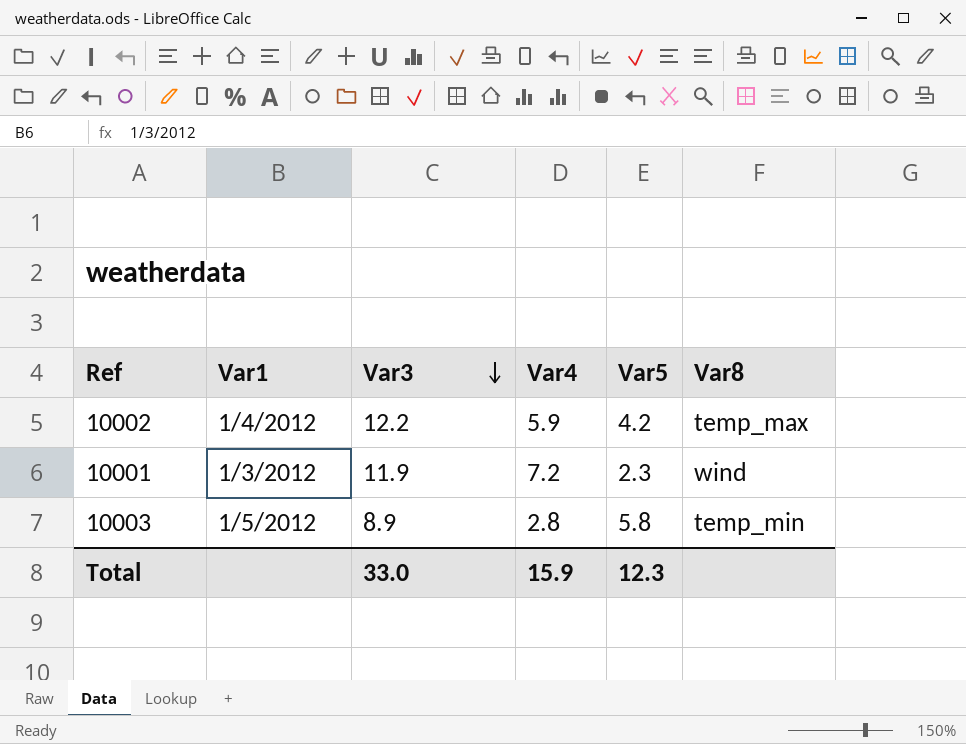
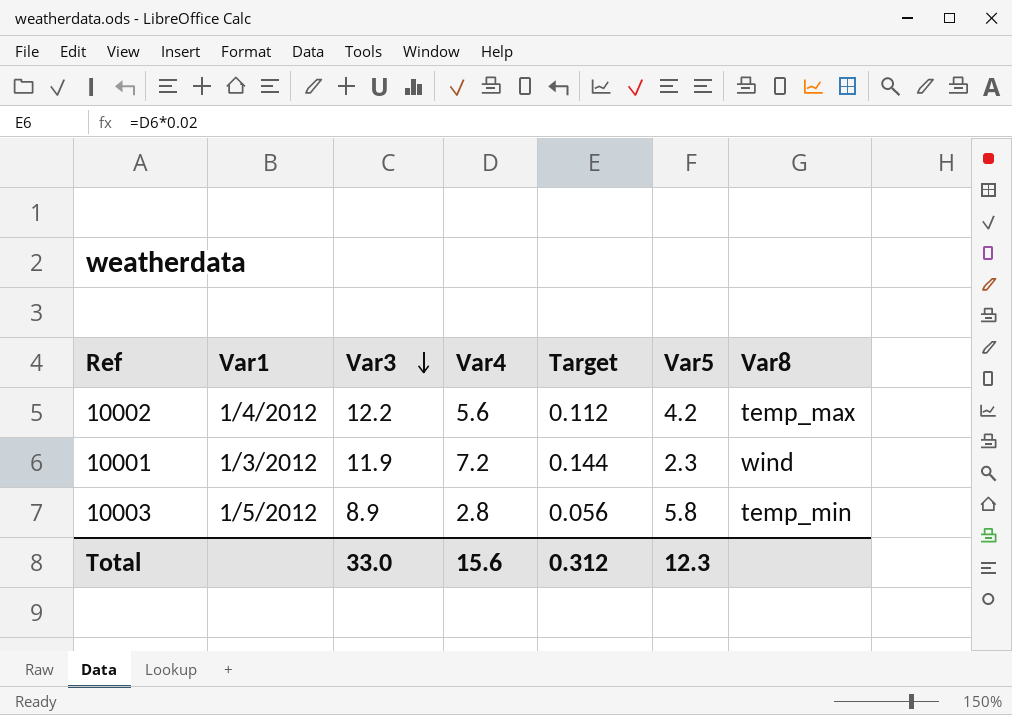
column Target | formula: none -> [Var4] * 0.02
10002 | Var4: 5.9 -> 5.6
Total | Var4: 15.9 -> 15.6

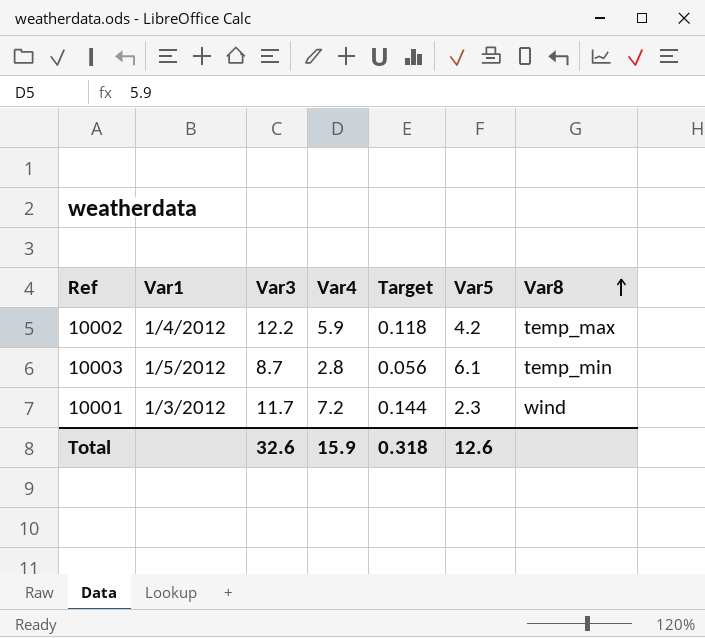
row order: Var3 descending -> Var8 ascending
10002 | Var4: 5.6 -> 5.9
10002 | Target: 0.112 -> 0.118
10003 | Var3: 8.9 -> 8.7
10003 | Var5: 5.8 -> 6.1
10001 | Var3: 11.9 -> 11.7
Total | Var3: 33.0 -> 32.6
Total | Var4: 15.6 -> 15.9
Total | Target: 0.312 -> 0.318
Total | Var5: 12.3 -> 12.6

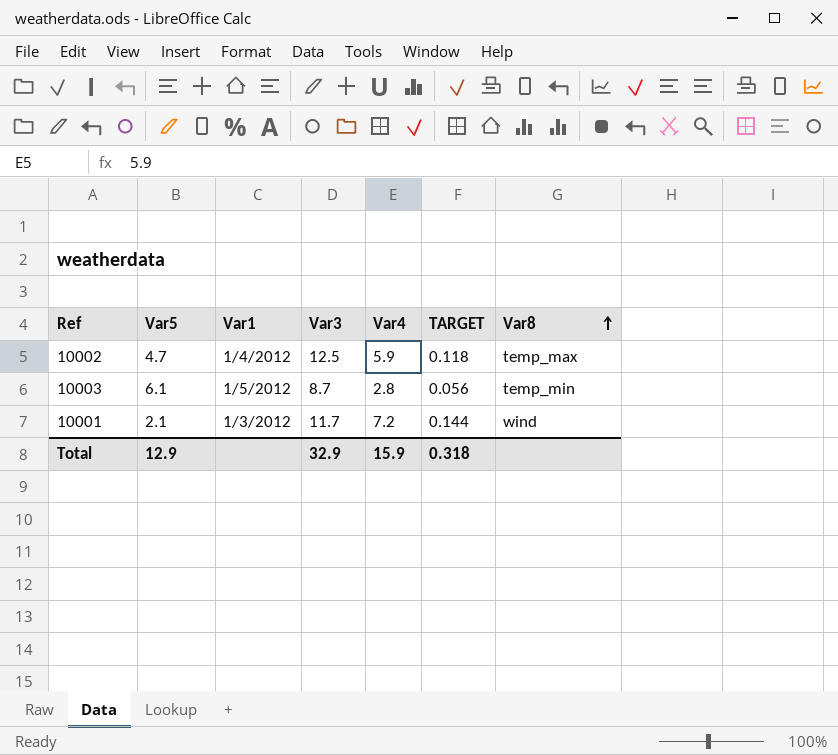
column Var5 | position: 6 -> 2
column name: Target -> TARGET
10002 | Var5: 4.2 -> 4.7
10002 | Var3: 12.2 -> 12.5
10001 | Var5: 2.3 -> 2.1
Total | Var5: 12.6 -> 12.9
Total | Var3: 32.6 -> 32.9

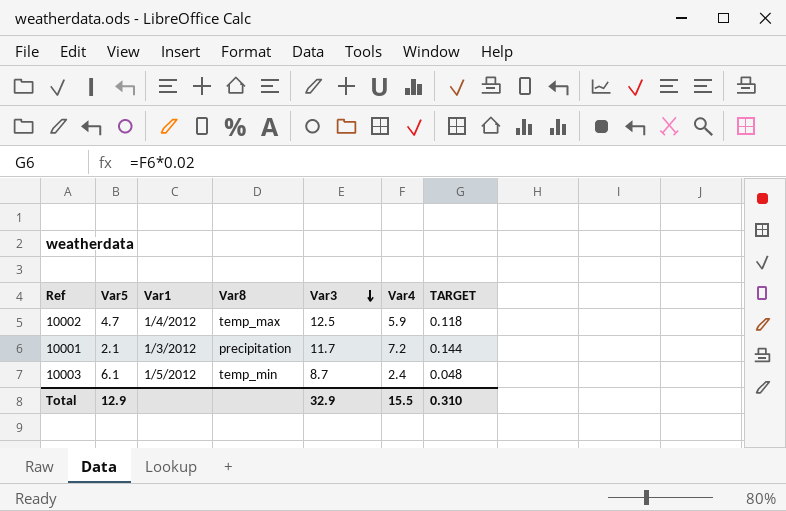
row order: Var8 ascending -> Var3 descending
column Var8 | position: 7 -> 4
10001 | Var8: wind -> precipitation
10003 | Var4: 2.8 -> 2.4
10003 | TARGET: 0.056 -> 0.048
Total | Var4: 15.9 -> 15.5
Total | TARGET: 0.318 -> 0.310

